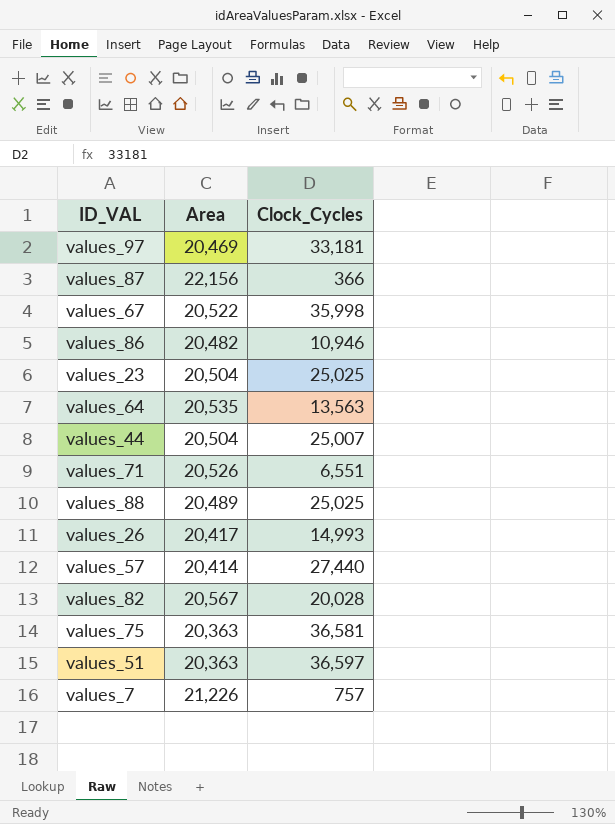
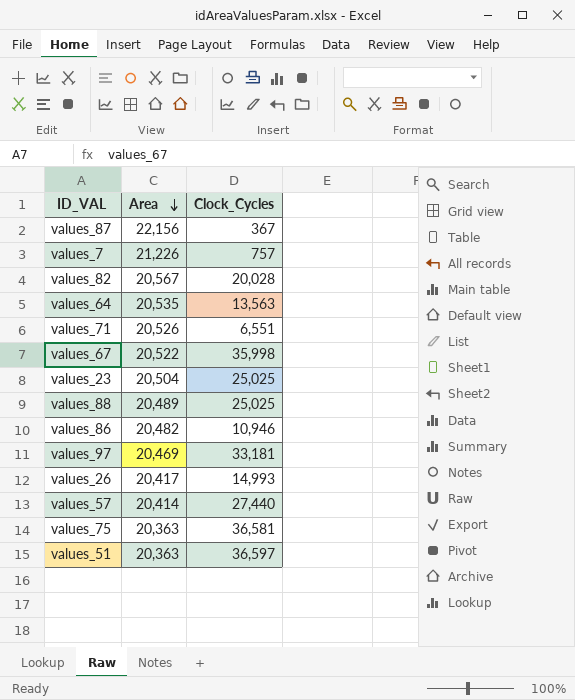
row order: none -> Area descending
row values_44: 20,504 | 25,007 -> none
values_87 | Clock_Cycles: 366 -> 367

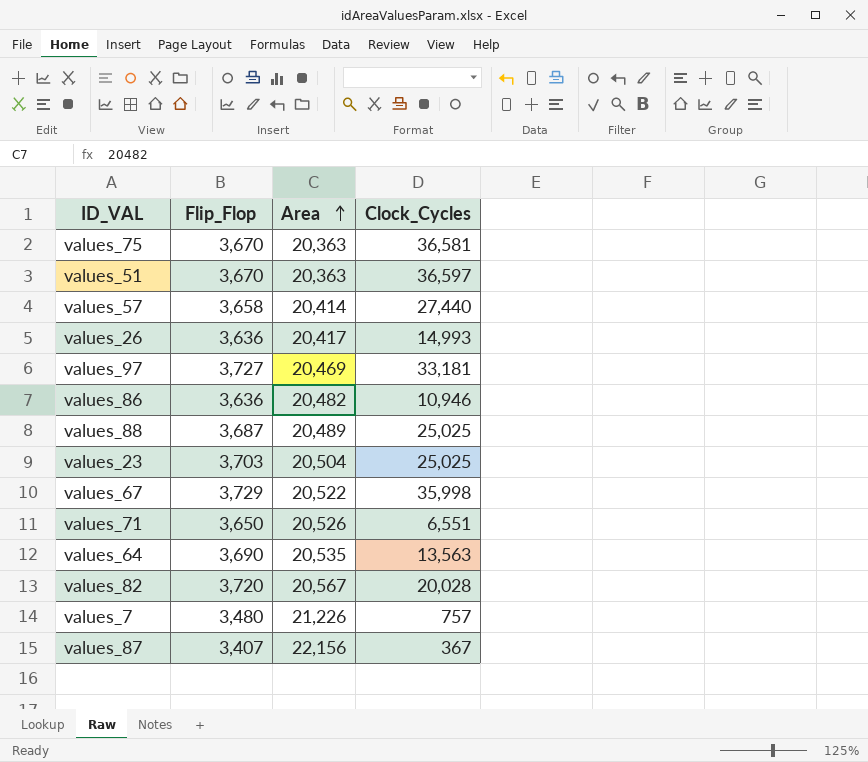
row order: Area descending -> Area ascending
column Flip_Flop | position: none -> 2

